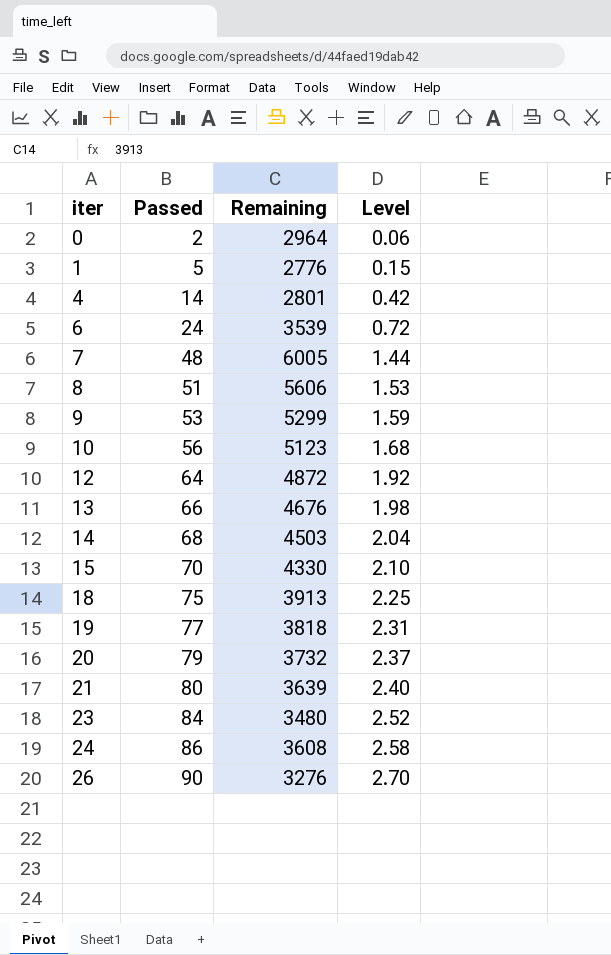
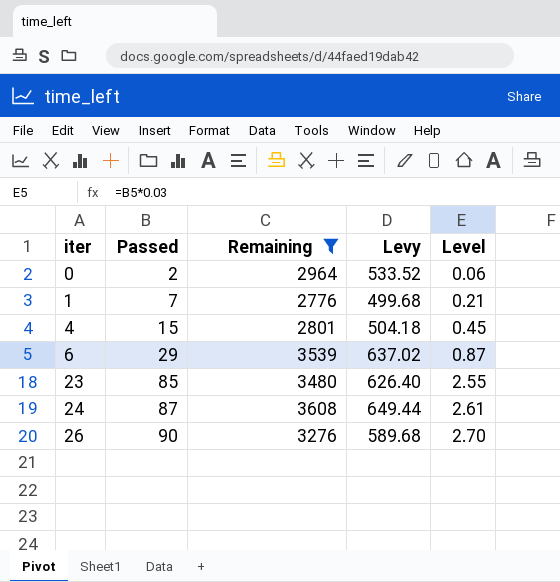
filter: none -> Remaining <= 3608
column Levy | formula: none -> [Remaining] * 0.18
1 | Passed: 5 -> 7
1 | Level: 0.15 -> 0.21
4 | Passed: 14 -> 15
4 | Level: 0.42 -> 0.45
6 | Passed: 24 -> 29
6 | Level: 0.72 -> 0.87
23 | Passed: 84 -> 85
23 | Level: 2.52 -> 2.55
24 | Passed: 86 -> 87
24 | Level: 2.58 -> 2.61

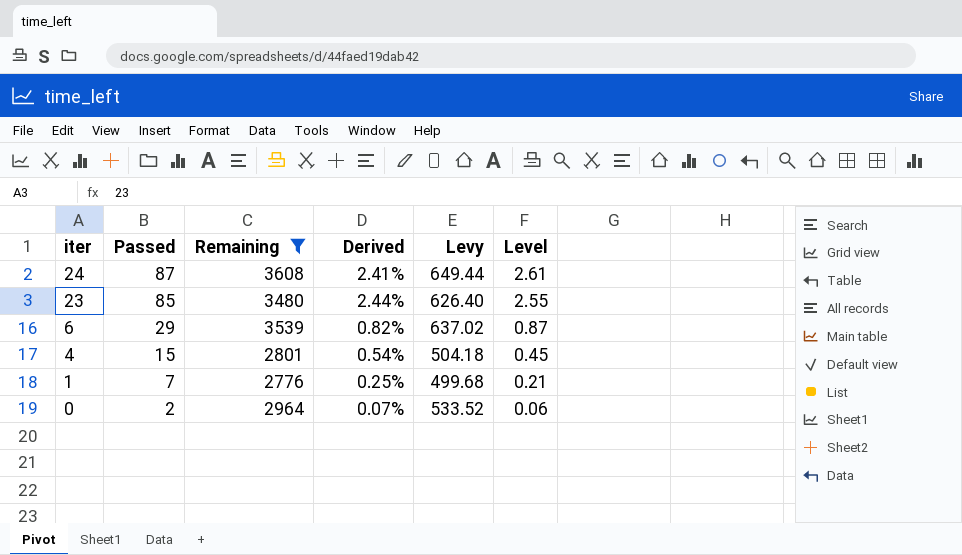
row order: iter ascending -> iter descending
column Derived | formula: none -> [Passed] / [Remaining]
row 26: 90 | 3276 | 589.68 | 2.70 -> none

